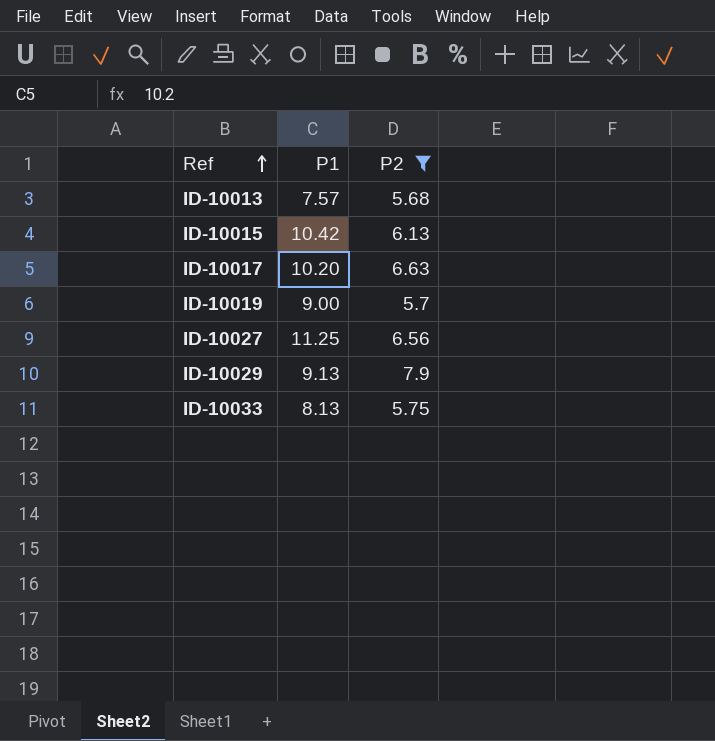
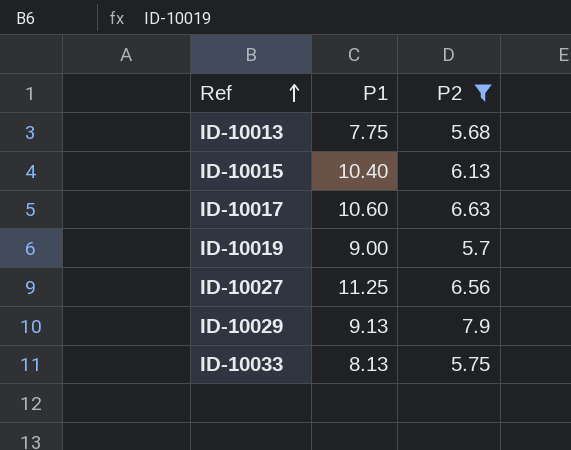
ID-10013 | P1: 7.57 -> 7.75
ID-10015 | P1: 10.42 -> 10.40
ID-10017 | P1: 10.20 -> 10.60

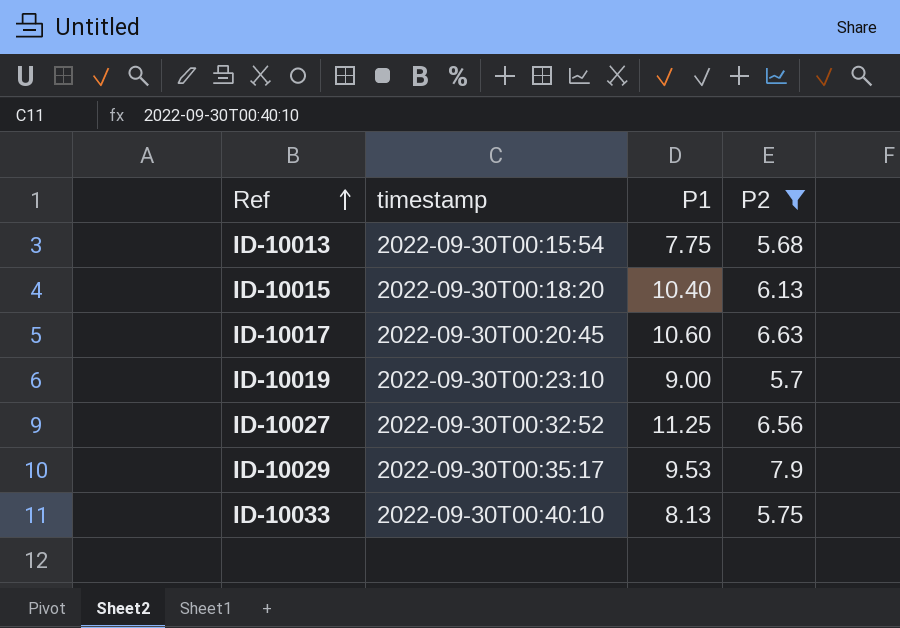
column timestamp | position: none -> 2
ID-10029 | P1: 9.13 -> 9.53

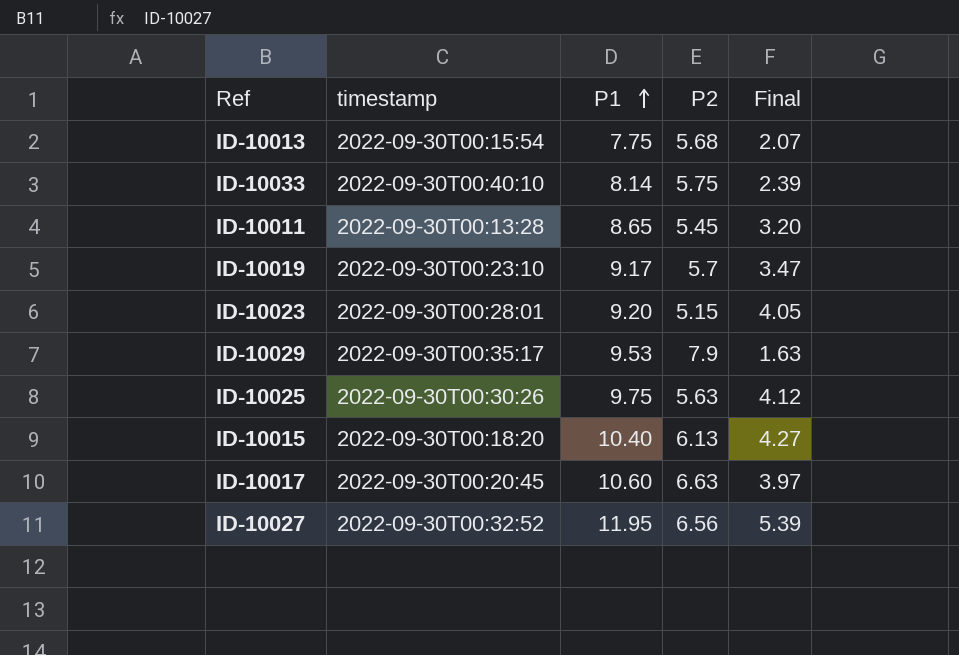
filter: P2 >= 5.68 -> none
row order: Ref ascending -> P1 ascending
column Final | formula: none -> [P1] - [P2]
ID-10033 | P1: 8.13 -> 8.14
ID-10019 | P1: 9.00 -> 9.17
ID-10027 | P1: 11.25 -> 11.95

